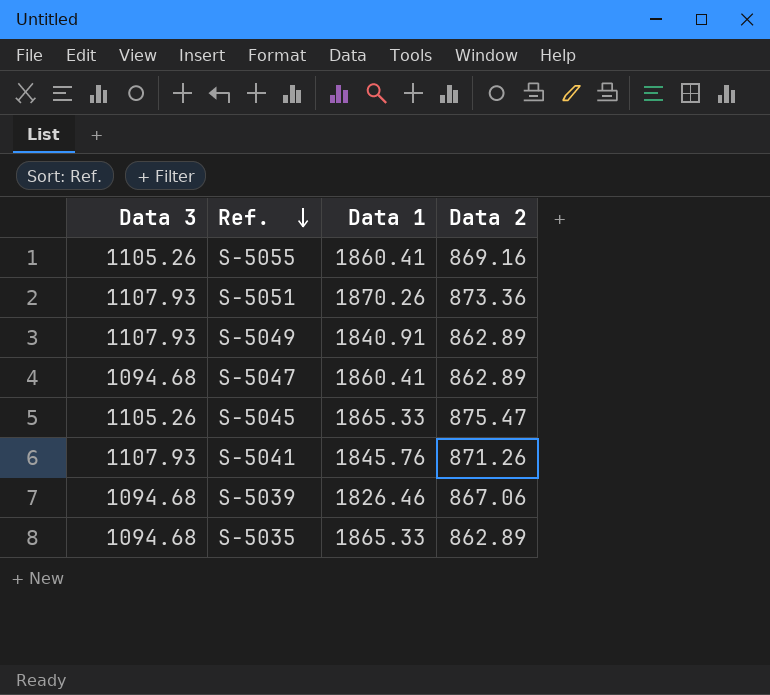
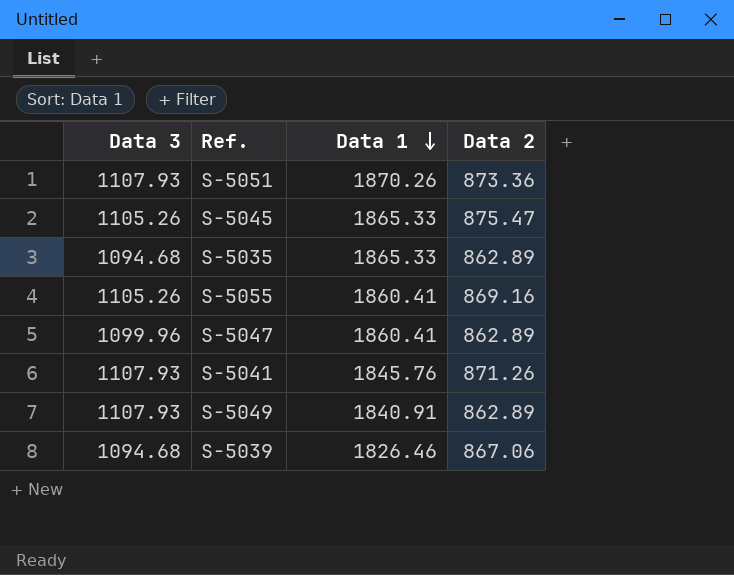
row order: Ref. descending -> Data 1 descending
S-5047 | Data 3: 1094.68 -> 1099.96

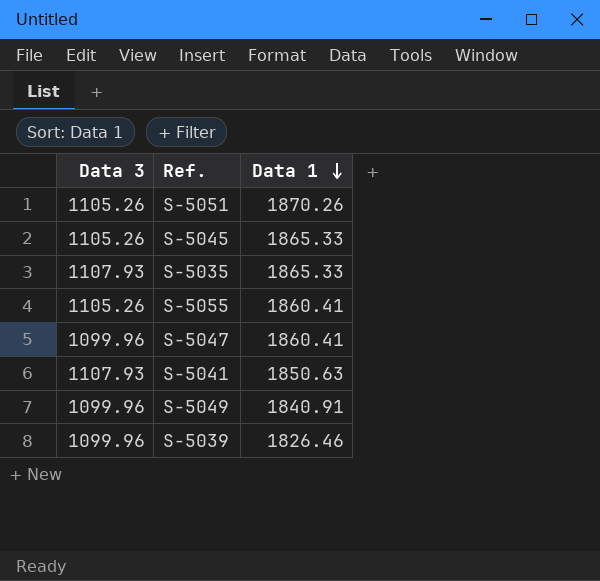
column Data 2 | position: 4 -> none
S-5051 | Data 3: 1107.93 -> 1105.26
S-5035 | Data 3: 1094.68 -> 1107.93
S-5041 | Data 1: 1845.76 -> 1850.63
S-5049 | Data 3: 1107.93 -> 1099.96
S-5039 | Data 3: 1094.68 -> 1099.96

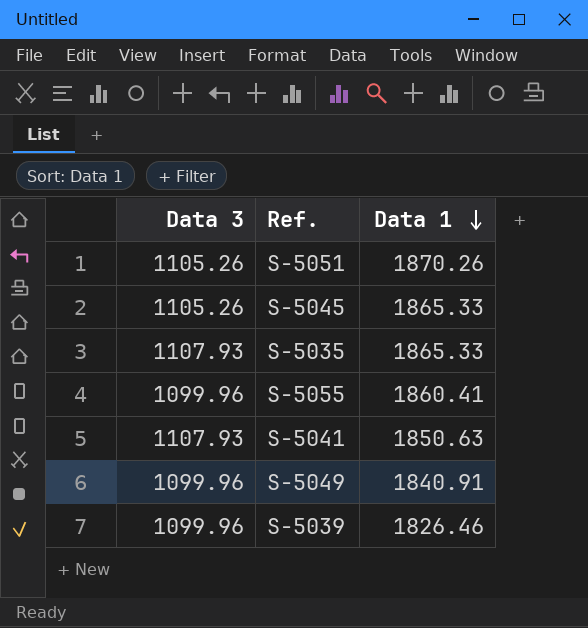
row S-5047: 1099.96 | 1860.41 -> none
S-5055 | Data 3: 1105.26 -> 1099.96

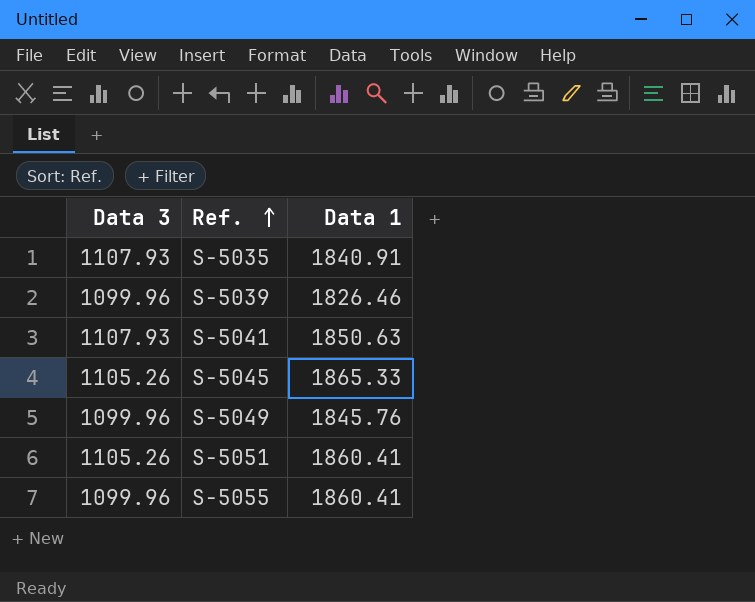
row order: Data 1 descending -> Ref. ascending
S-5035 | Data 1: 1865.33 -> 1840.91
S-5049 | Data 1: 1840.91 -> 1845.76
S-5051 | Data 1: 1870.26 -> 1860.41

